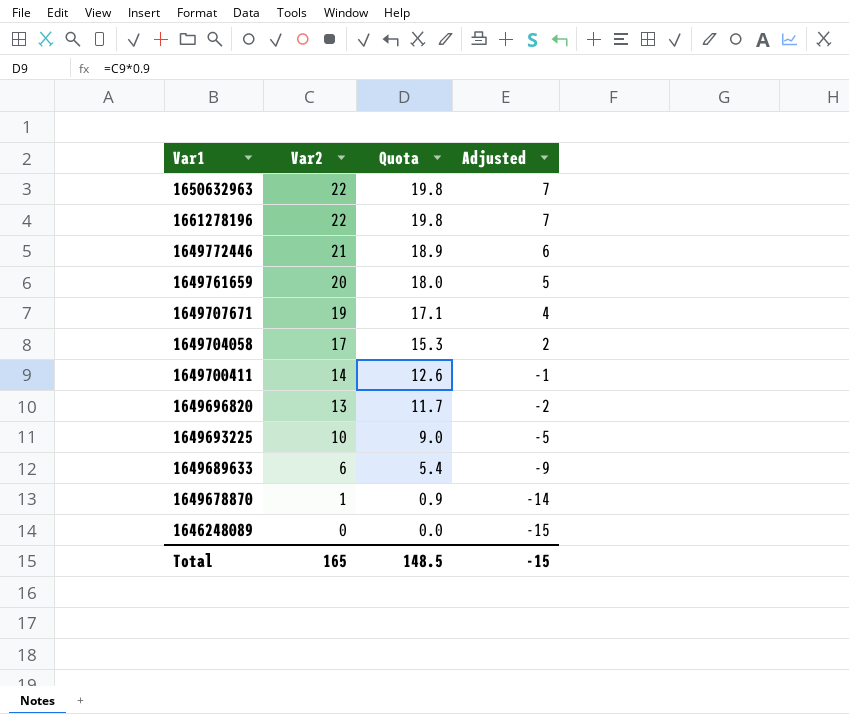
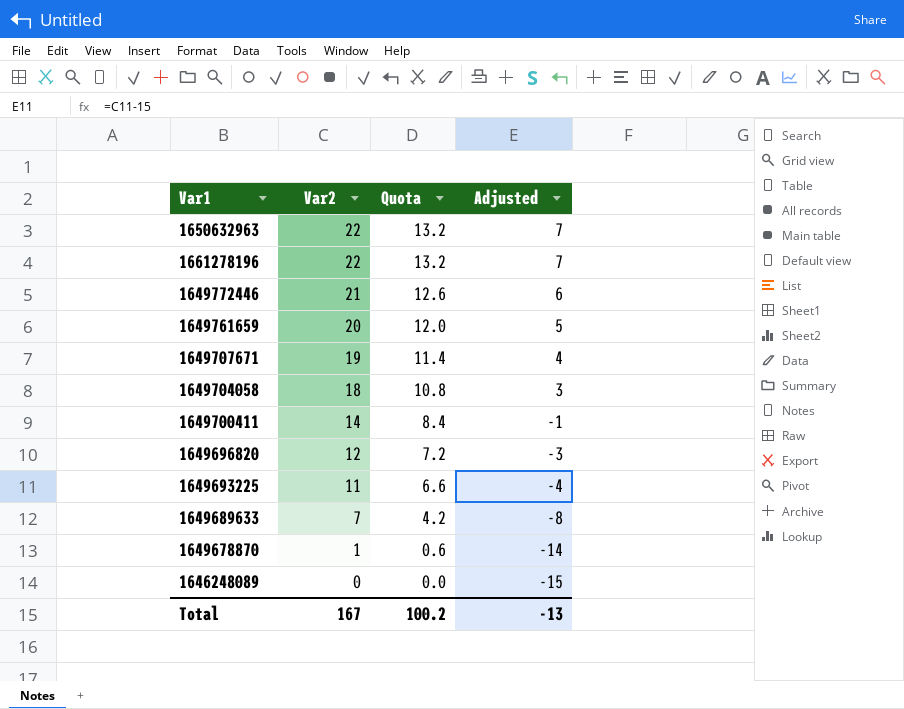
column Quota | formula: [Var2] * 0.9 -> [Var2] * 0.6
1649704058 | Var2: 17 -> 18
1649704058 | Adjusted: 2 -> 3
1649696820 | Var2: 13 -> 12
1649696820 | Adjusted: -2 -> -3
1649693225 | Var2: 10 -> 11
1649693225 | Adjusted: -5 -> -4
1649689633 | Var2: 6 -> 7
1649689633 | Adjusted: -9 -> -8
Total | Var2: 165 -> 167
Total | Quota: 148.5 -> 100.2
Total | Adjusted: -15 -> -13

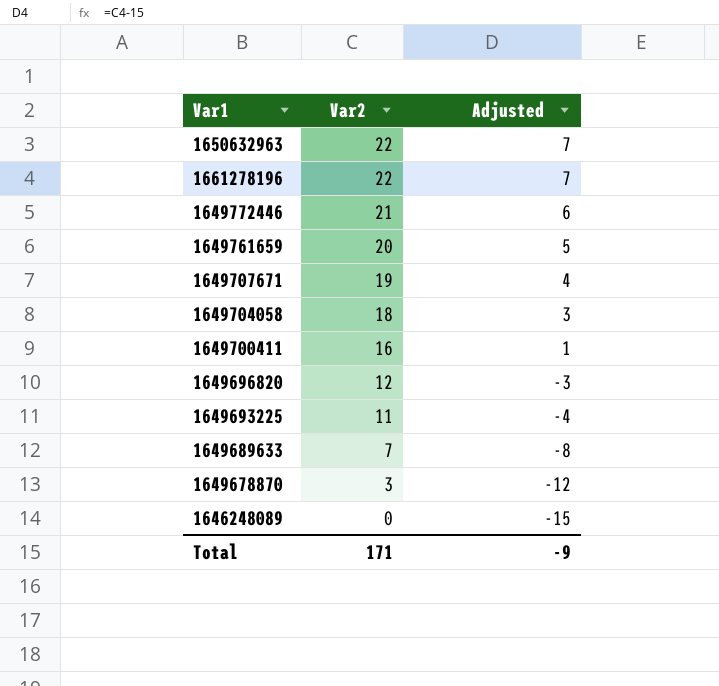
column Quota | formula: [Var2] * 0.6 -> none
1649700411 | Var2: 14 -> 16
1649700411 | Adjusted: -1 -> 1
1649678870 | Var2: 1 -> 3
1649678870 | Adjusted: -14 -> -12
Total | Var2: 167 -> 171
Total | Adjusted: -13 -> -9

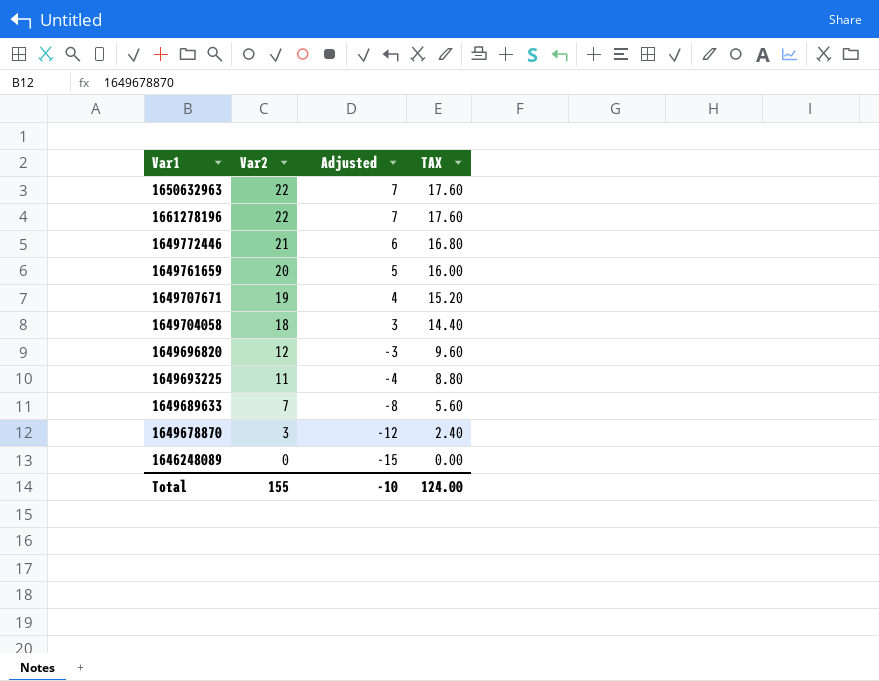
column TAX | formula: none -> [Var2] * 0.8
row 1649700411: 16 | 1 -> none
Total | Var2: 171 -> 155
Total | Adjusted: -9 -> -10

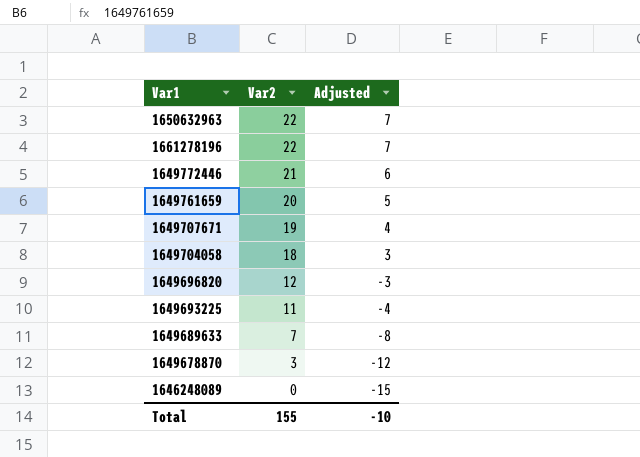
column TAX | formula: [Var2] * 0.8 -> none

